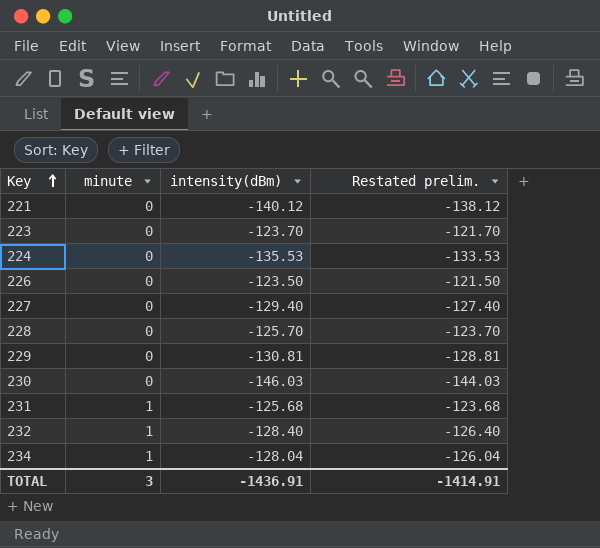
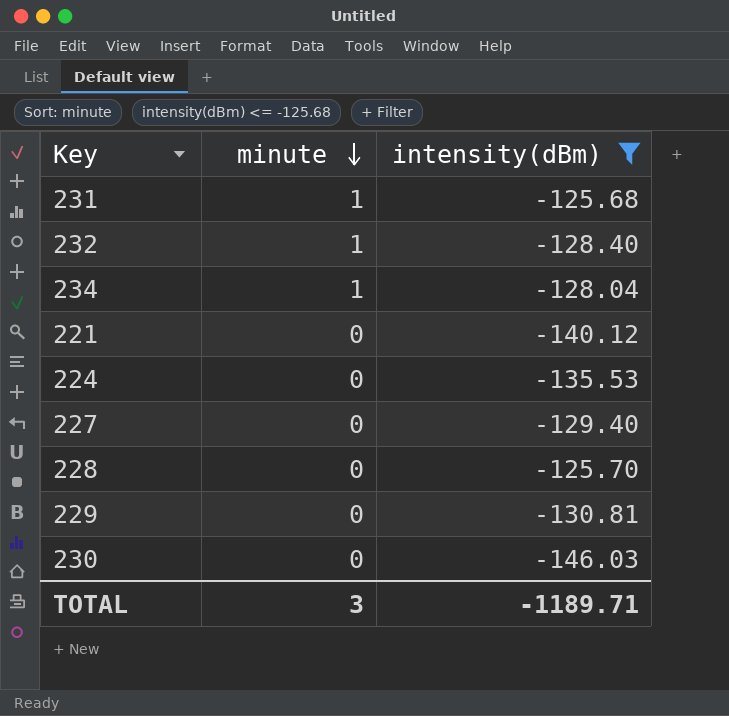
filter: none -> intensity(dBm) <= -125.68
row order: Key ascending -> minute descending
column Restated prelim. | formula: [intensity(dBm)] + 2 -> none
TOTAL | intensity(dBm): -1436.91 -> -1189.71

